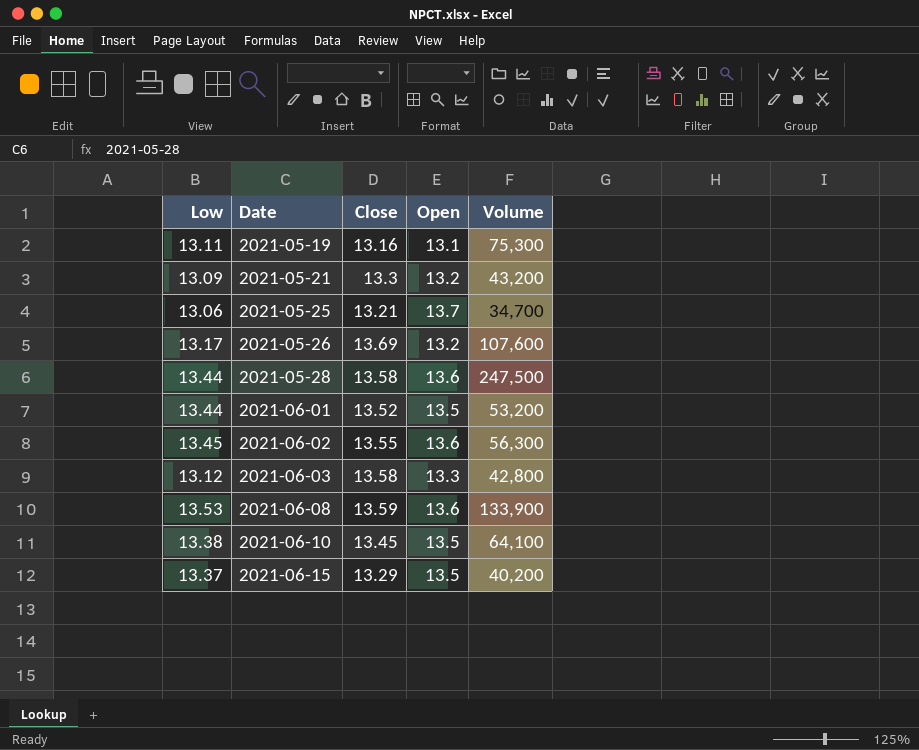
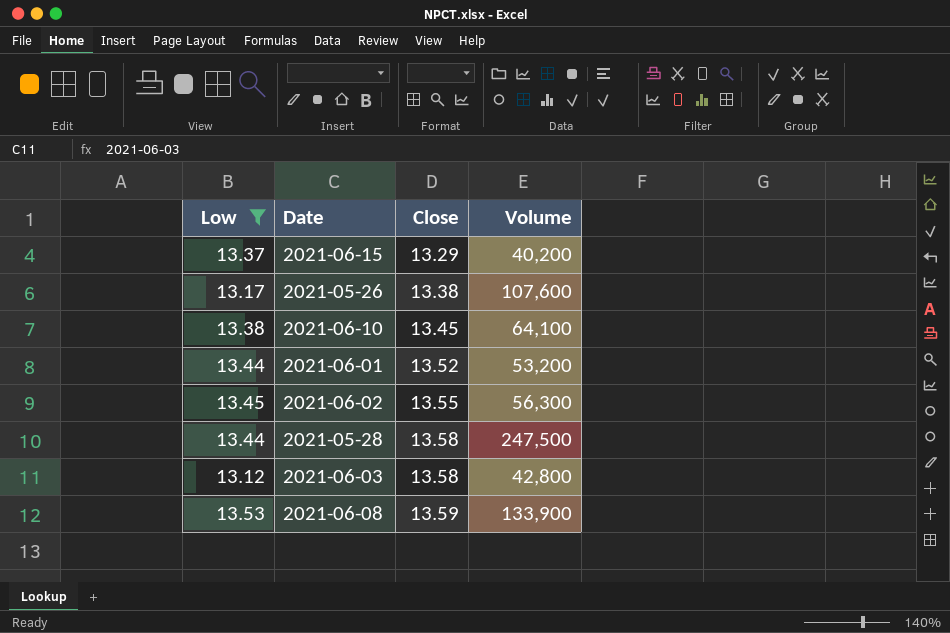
filter: none -> Low >= 13.12
row order: Date ascending -> Close ascending
column Open | position: 4 -> none
2021-05-26 | Close: 13.69 -> 13.38

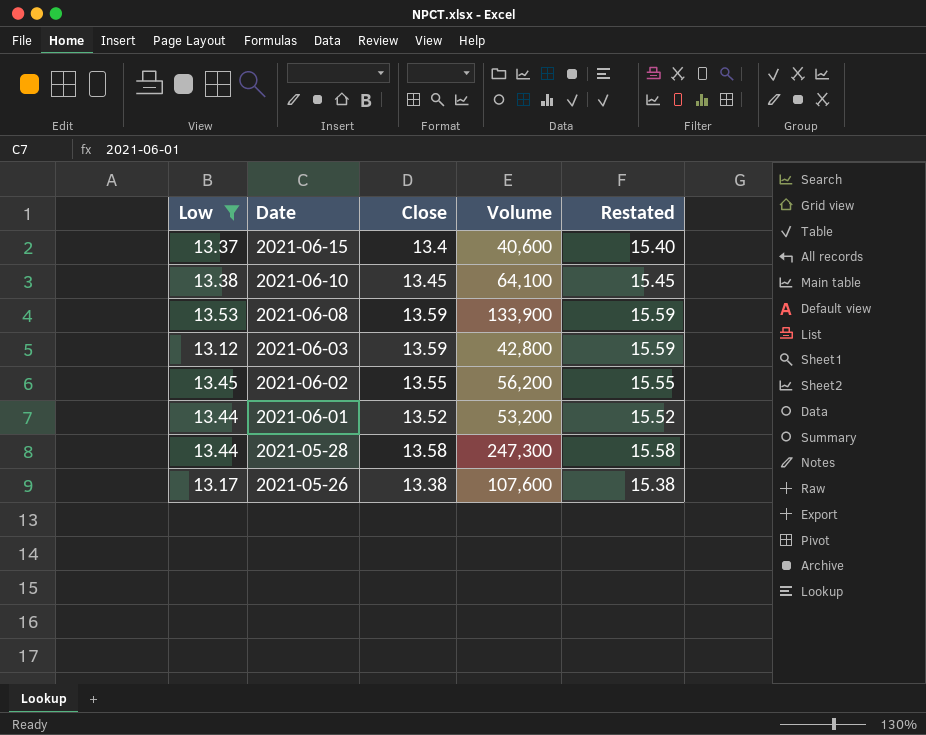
row order: Close ascending -> Date descending
column Restated | formula: none -> [Close] + 2
2021-06-15 | Close: 13.29 -> 13.4
2021-06-15 | Volume: 40,200 -> 40,600
2021-06-03 | Close: 13.58 -> 13.59
2021-06-02 | Volume: 56,300 -> 56,200
2021-05-28 | Volume: 247,500 -> 247,300

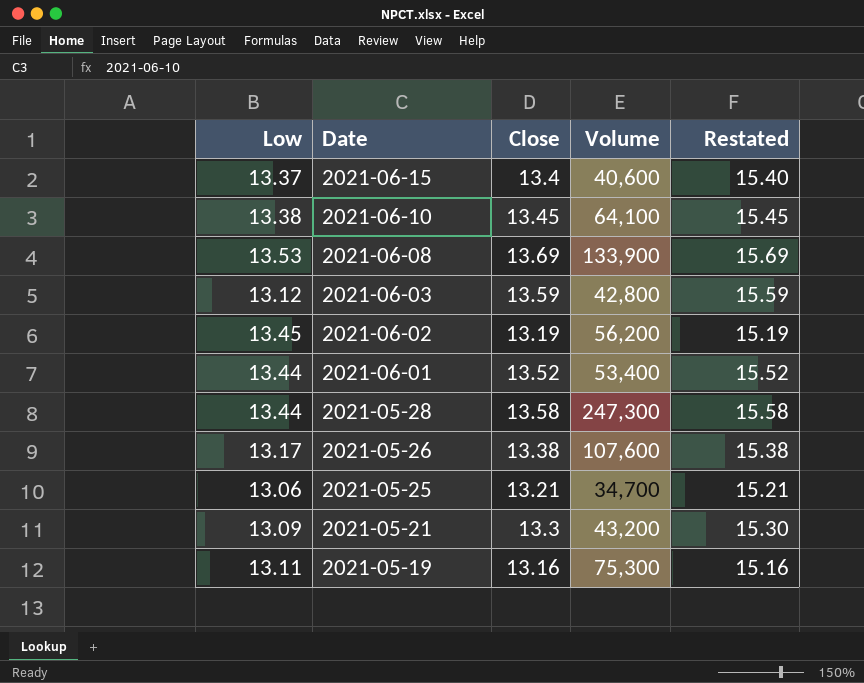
filter: Low >= 13.12 -> none
2021-06-08 | Close: 13.59 -> 13.69
2021-06-08 | Restated: 15.59 -> 15.69
2021-06-02 | Close: 13.55 -> 13.19
2021-06-02 | Restated: 15.55 -> 15.19
2021-06-01 | Volume: 53,200 -> 53,400

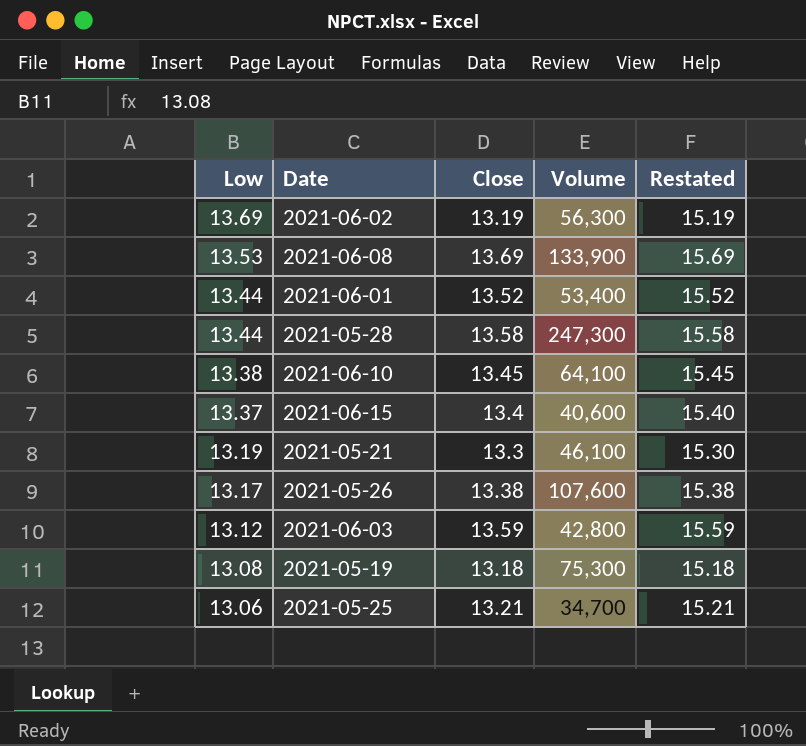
row order: Date descending -> Low descending
2021-06-02 | Low: 13.45 -> 13.69
2021-06-02 | Volume: 56,200 -> 56,300
2021-05-21 | Low: 13.09 -> 13.19
2021-05-21 | Volume: 43,200 -> 46,100
2021-05-19 | Low: 13.11 -> 13.08
2021-05-19 | Close: 13.16 -> 13.18
2021-05-19 | Restated: 15.16 -> 15.18

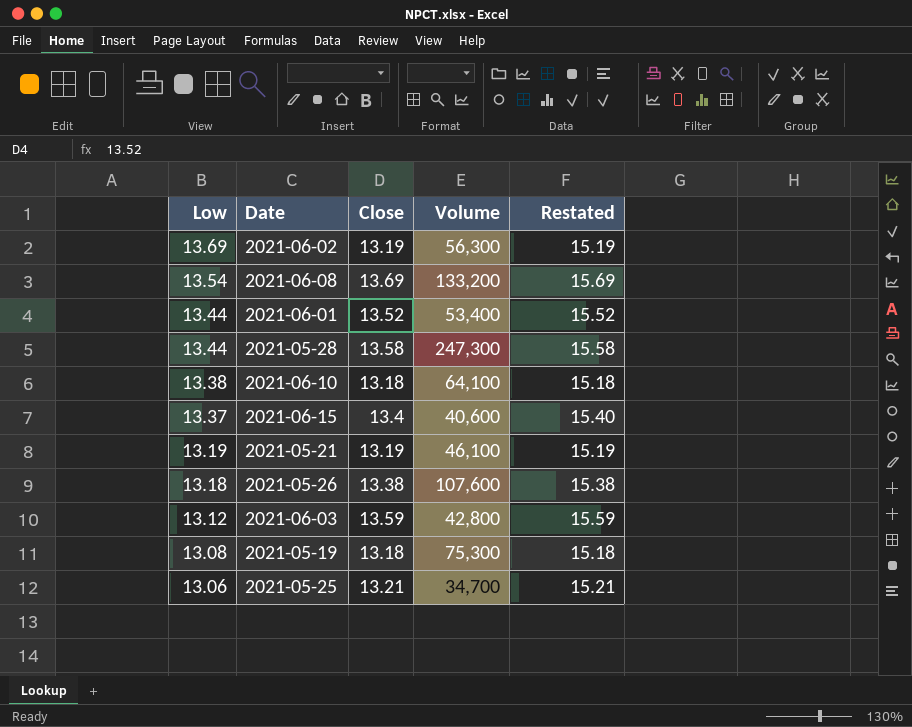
2021-06-08 | Low: 13.53 -> 13.54
2021-06-08 | Volume: 133,900 -> 133,200
2021-06-10 | Close: 13.45 -> 13.18
2021-06-10 | Restated: 15.45 -> 15.18
2021-05-21 | Close: 13.3 -> 13.19
2021-05-21 | Restated: 15.30 -> 15.19
2021-05-26 | Low: 13.17 -> 13.18

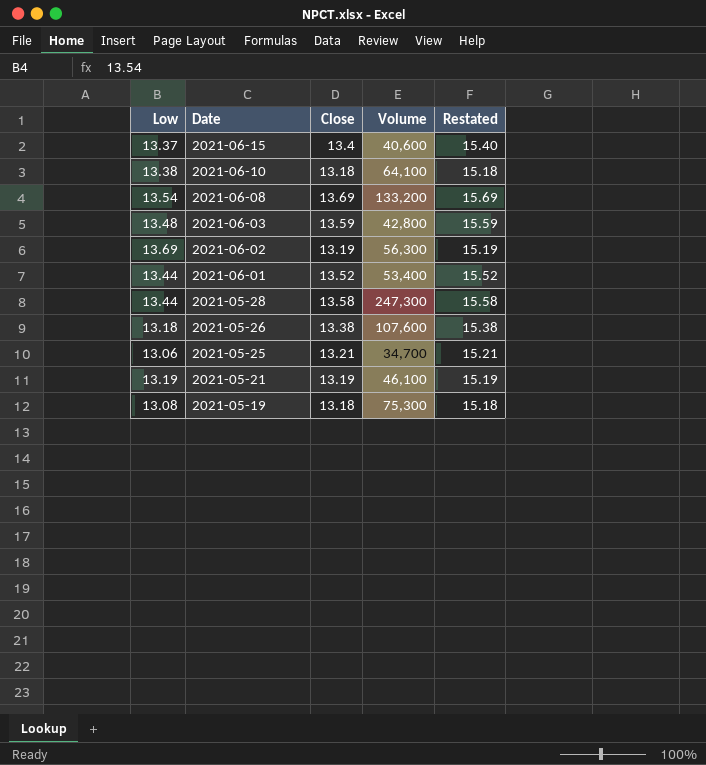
row order: Low descending -> Date descending
2021-06-03 | Low: 13.12 -> 13.48

